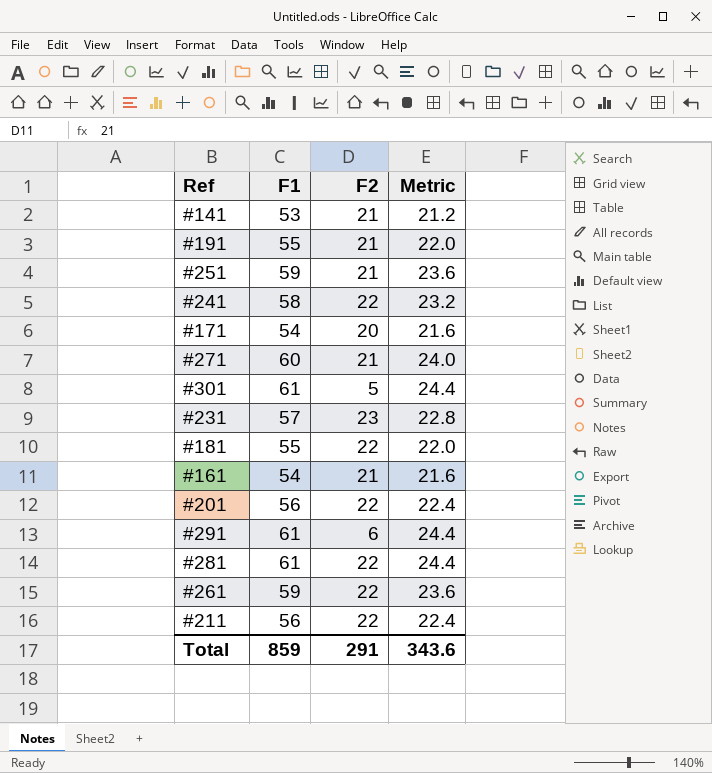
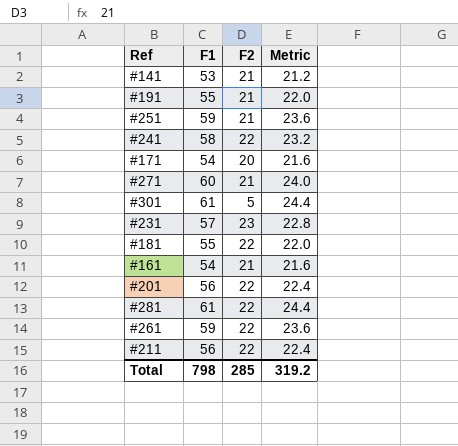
row #291: 61 | 6 | 24.4 -> none
Total | F1: 859 -> 798
Total | F2: 291 -> 285
Total | Metric: 343.6 -> 319.2

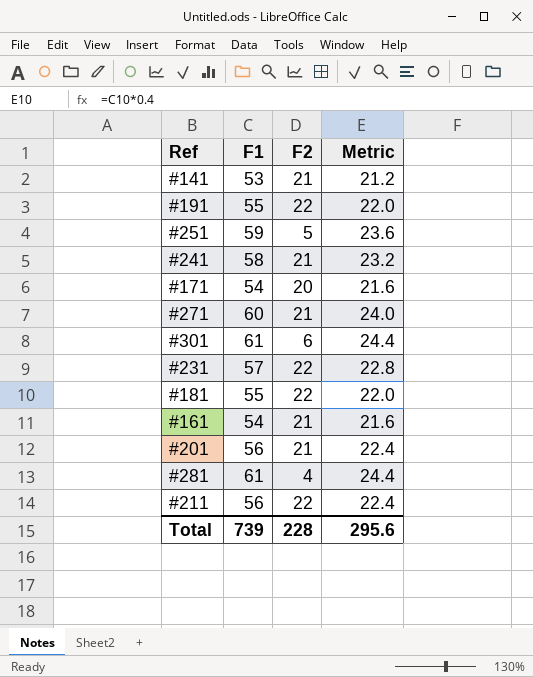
row #261: 59 | 22 | 23.6 -> none
#191 | F2: 21 -> 22
#251 | F2: 21 -> 5
#241 | F2: 22 -> 21
#301 | F2: 5 -> 6
#231 | F2: 23 -> 22
#201 | F2: 22 -> 21
#281 | F2: 22 -> 4
Total | F1: 798 -> 739
Total | F2: 285 -> 228
Total | Metric: 319.2 -> 295.6

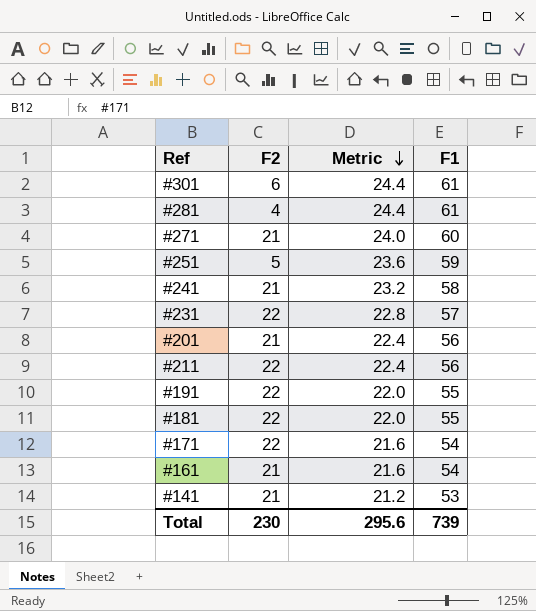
row order: none -> Metric descending
column F1 | position: 2 -> 4
#171 | F2: 20 -> 22
Total | F2: 228 -> 230

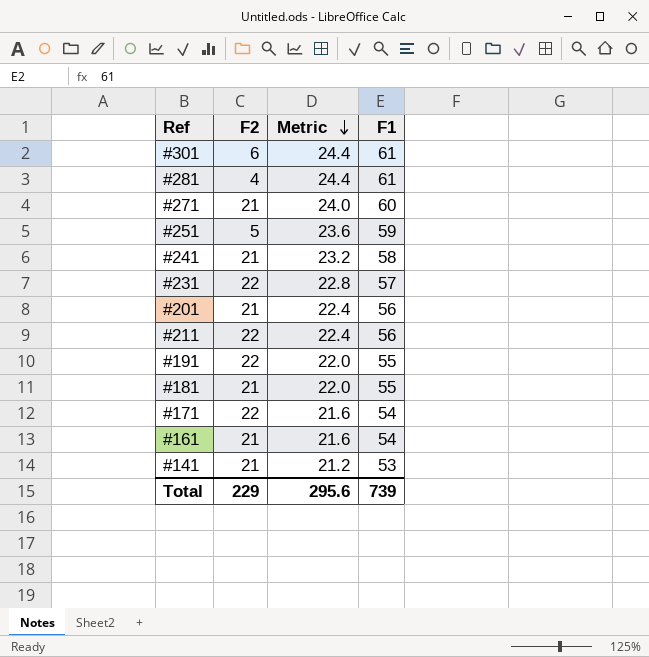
#181 | F2: 22 -> 21
Total | F2: 230 -> 229

